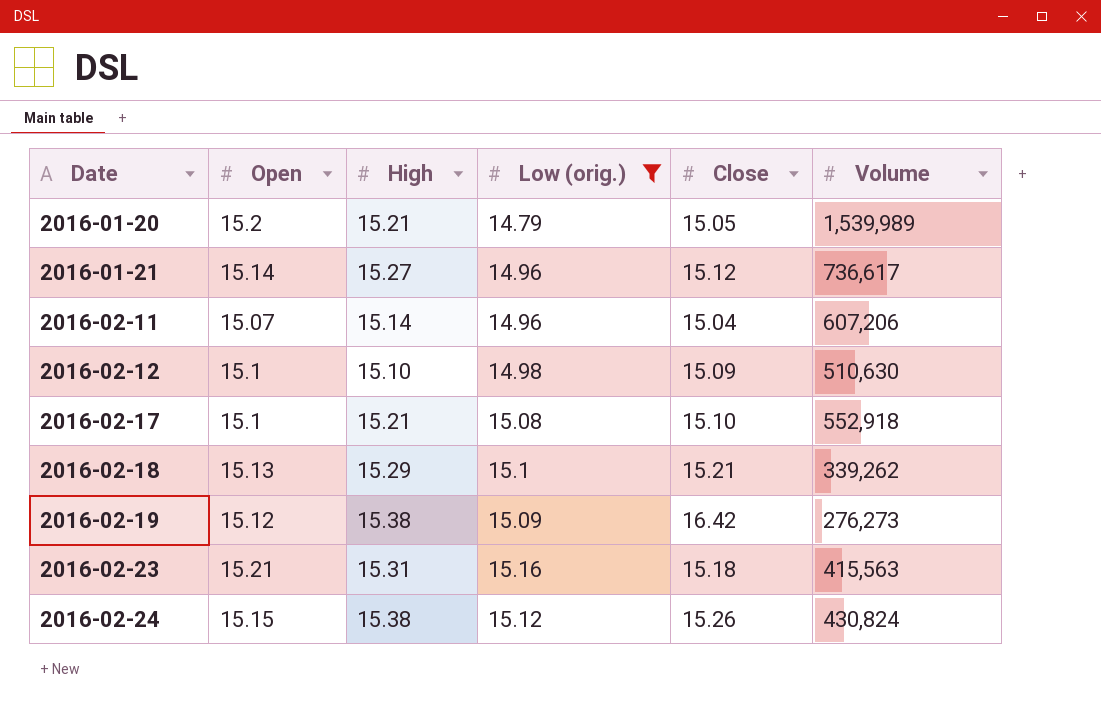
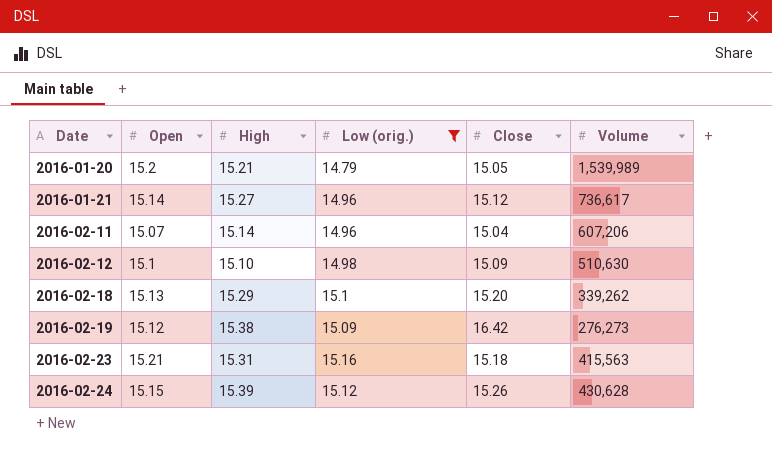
row 2016-02-17: 15.1 | 15.21 | 15.08 | 15.10 | 552,918 -> none
2016-02-18 | Close: 15.21 -> 15.20
2016-02-24 | High: 15.38 -> 15.39
2016-02-24 | Volume: 430,824 -> 430,628

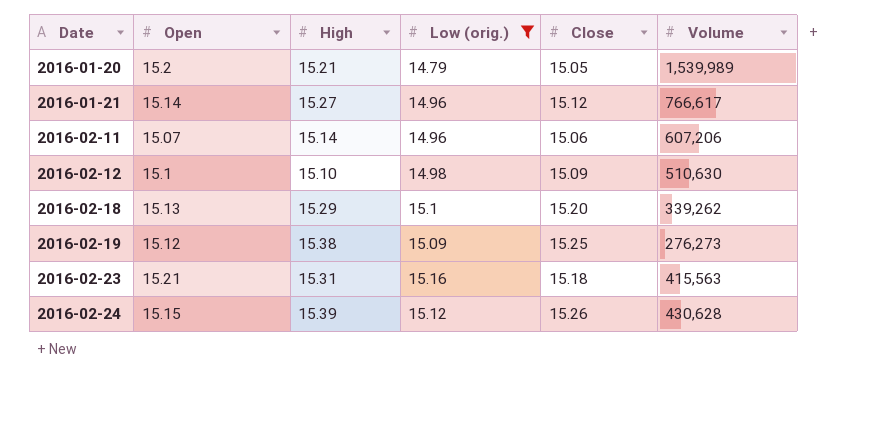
2016-01-21 | Volume: 736,617 -> 766,617
2016-02-11 | Close: 15.04 -> 15.06
2016-02-19 | Close: 16.42 -> 15.25

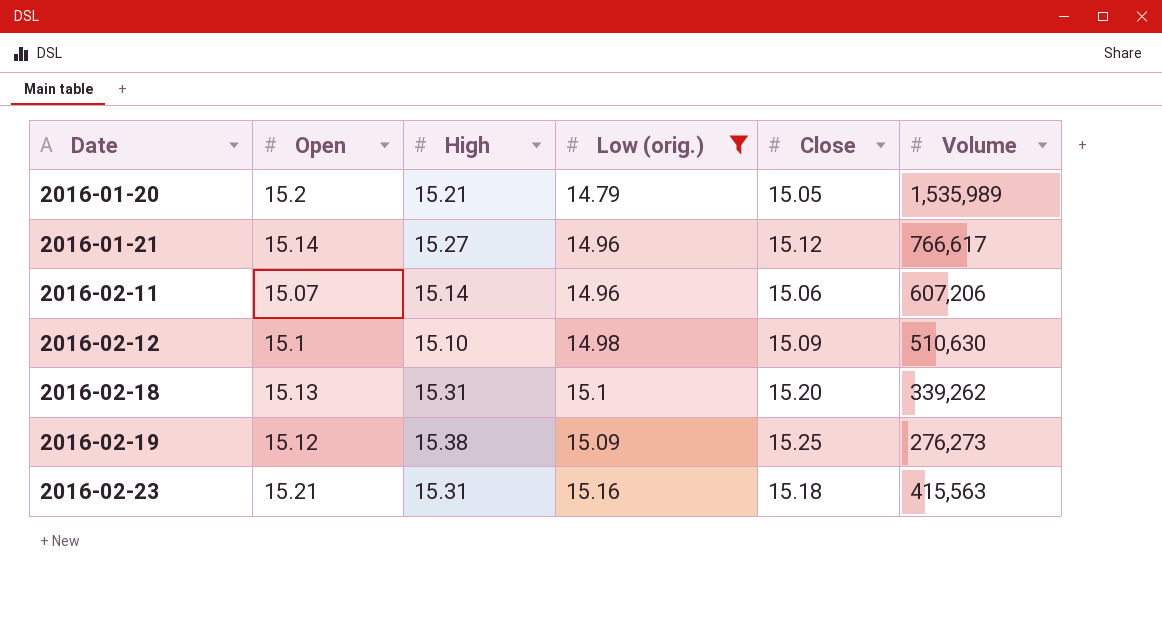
row 2016-02-24: 15.15 | 15.39 | 15.12 | 15.26 | 430,628 -> none
2016-01-20 | Volume: 1,539,989 -> 1,535,989
2016-02-18 | High: 15.29 -> 15.31

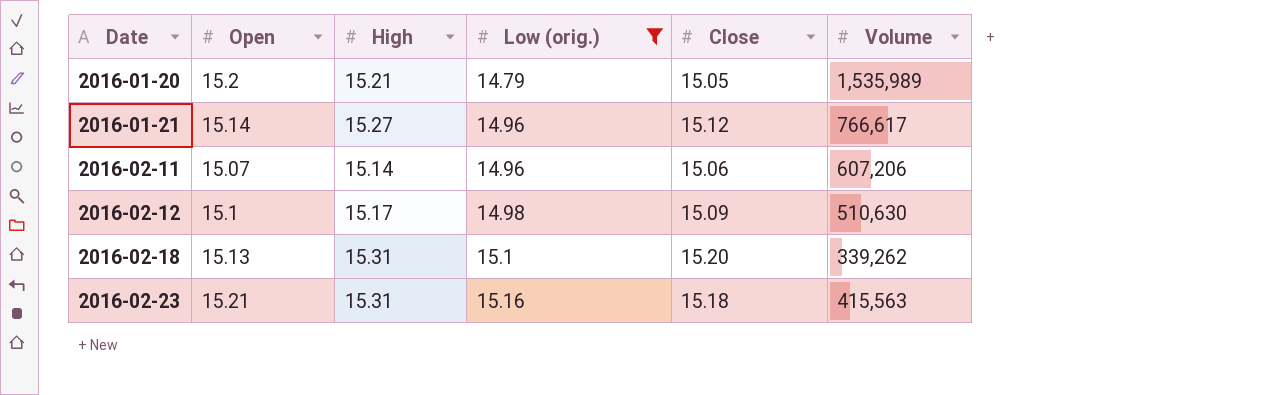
row 2016-02-19: 15.12 | 15.38 | 15.09 | 15.25 | 276,273 -> none
2016-02-12 | High: 15.10 -> 15.17

